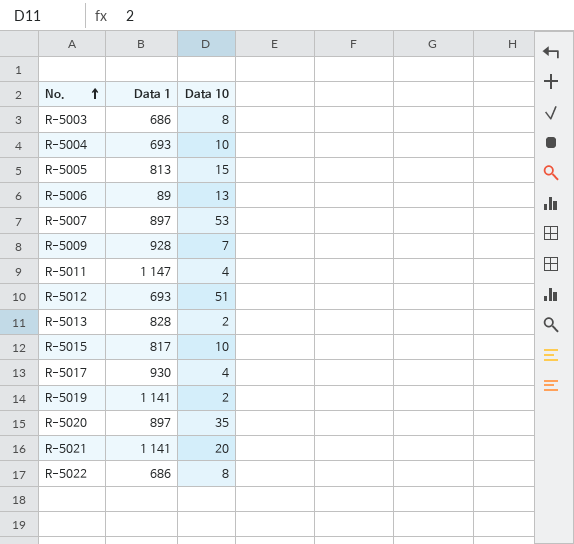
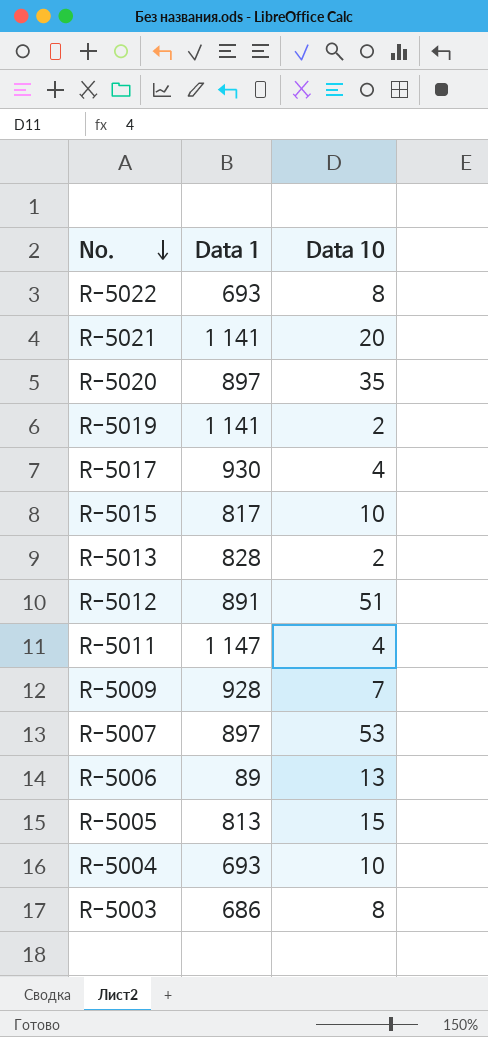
row order: No. ascending -> No. descending
R-5022 | Data 1: 686 -> 693
R-5012 | Data 1: 693 -> 891

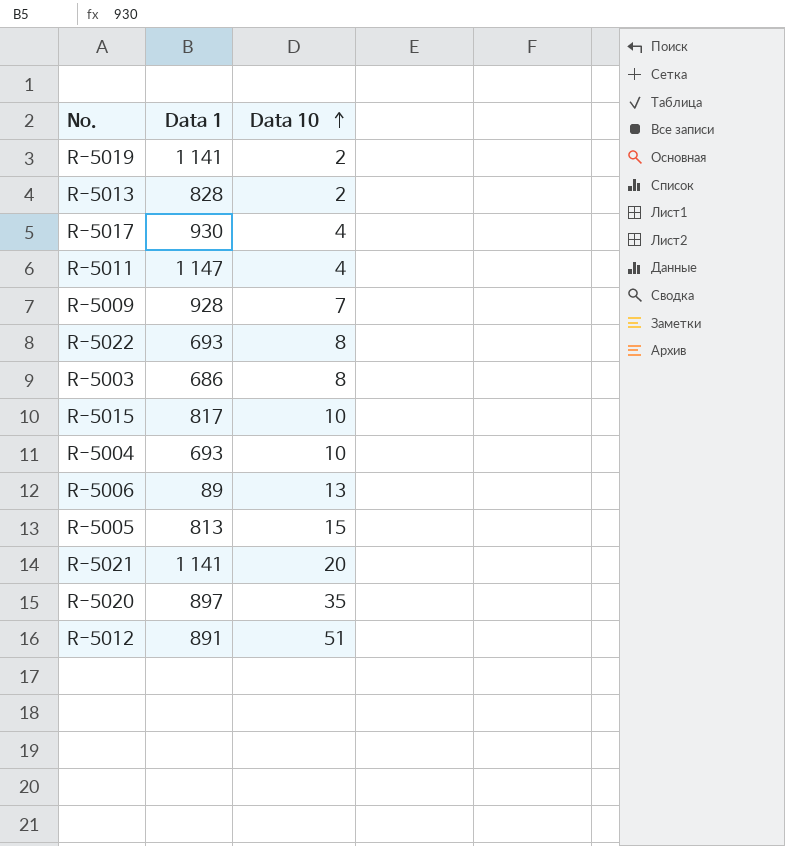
row order: No. descending -> Data 10 ascending
row R-5007: 897 | 53 -> none

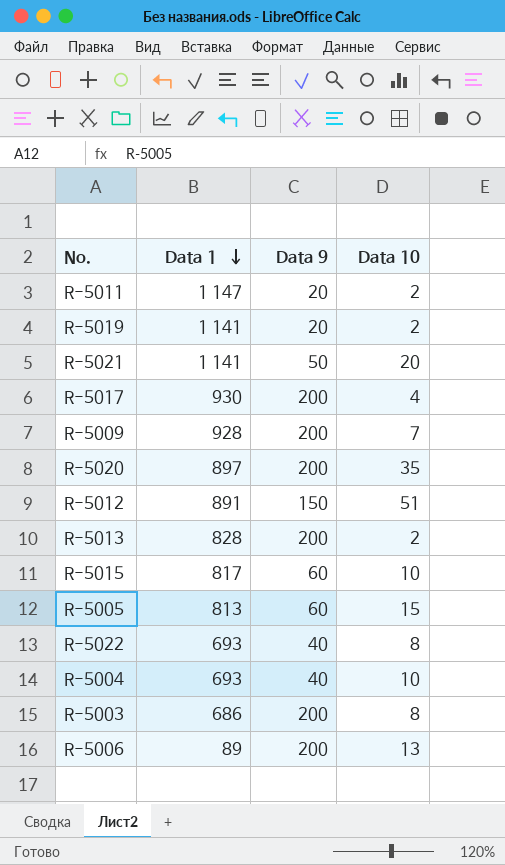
row order: Data 10 ascending -> Data 1 descending
column Data 9 | position: none -> 3
R-5011 | Data 10: 4 -> 2

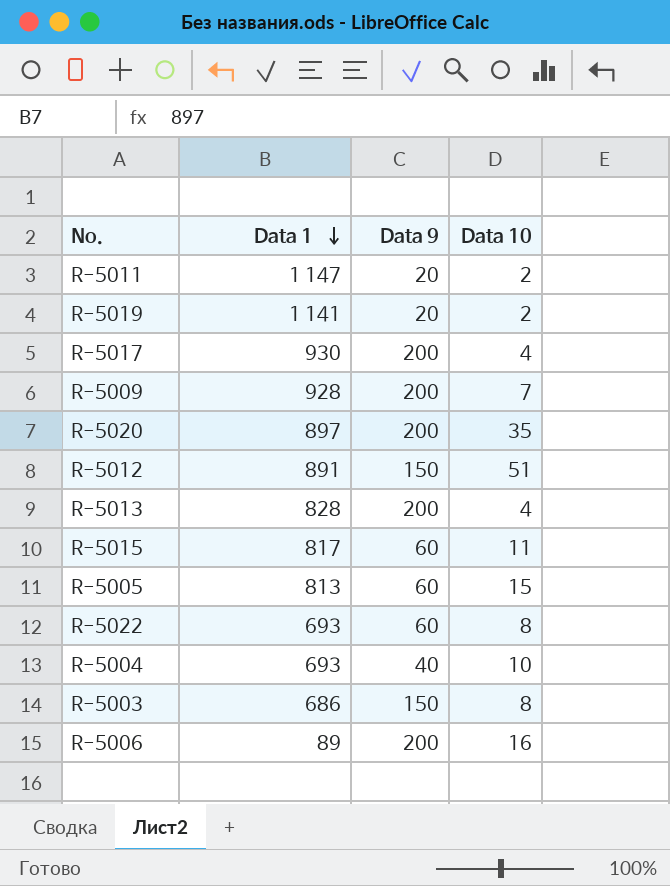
row R-5021: 1 141 | 50 | 20 -> none
R-5013 | Data 10: 2 -> 4
R-5015 | Data 10: 10 -> 11
R-5022 | Data 9: 40 -> 60
R-5003 | Data 9: 200 -> 150
R-5006 | Data 10: 13 -> 16

